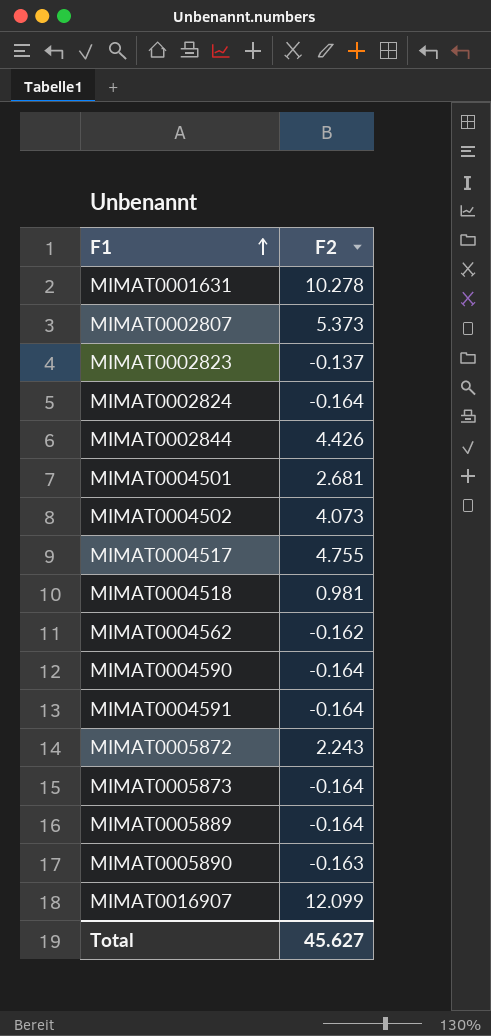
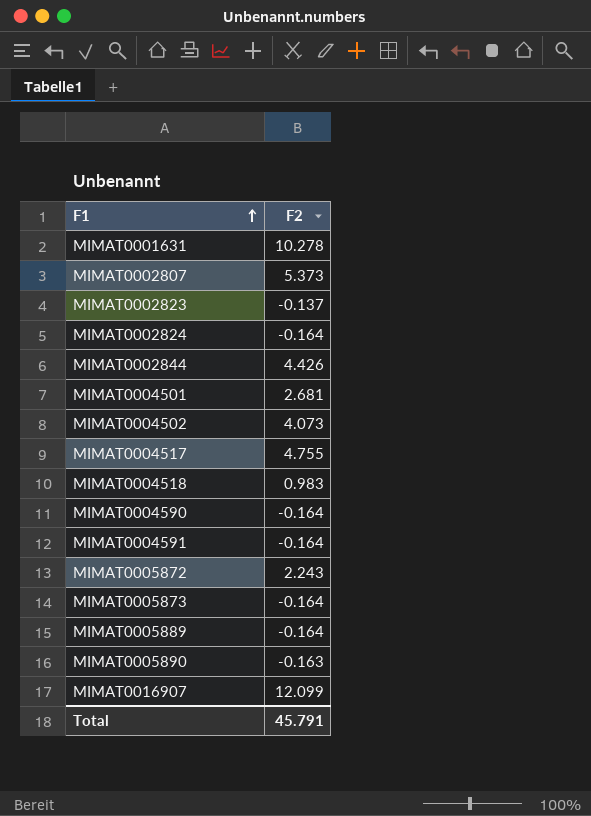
row MIMAT0004562: -0.162 -> none
MIMAT0004518 | F2: 0.981 -> 0.983
Total | F2: 45.627 -> 45.791

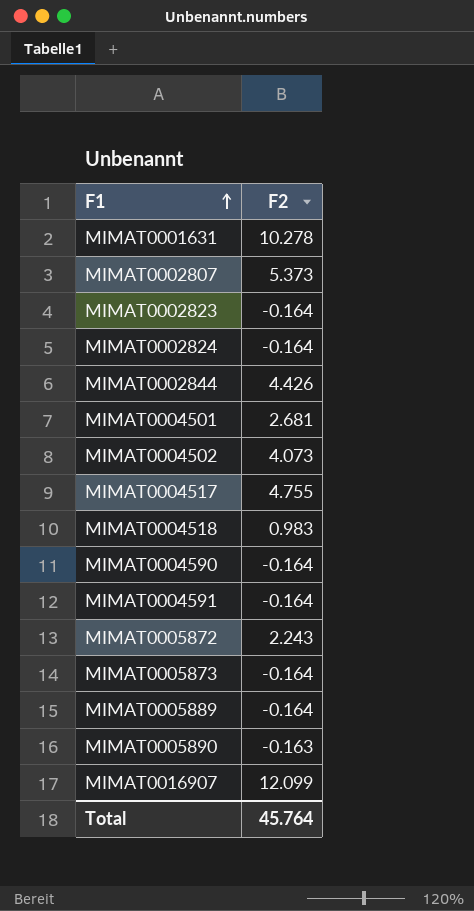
MIMAT0002823 | F2: -0.137 -> -0.164
Total | F2: 45.791 -> 45.764

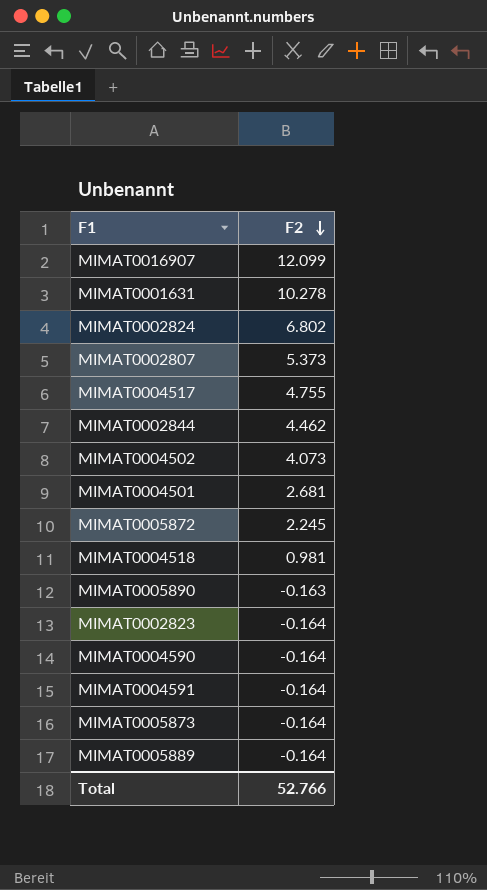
row order: F1 ascending -> F2 descending
MIMAT0002824 | F2: -0.164 -> 6.802
MIMAT0002844 | F2: 4.426 -> 4.462
MIMAT0005872 | F2: 2.243 -> 2.245
MIMAT0004518 | F2: 0.983 -> 0.981
Total | F2: 45.764 -> 52.766

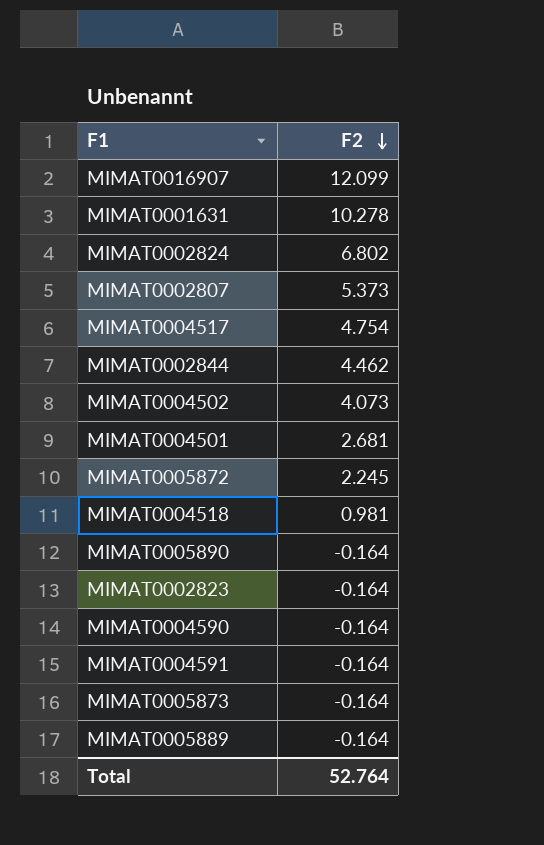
MIMAT0004517 | F2: 4.755 -> 4.754
MIMAT0005890 | F2: -0.163 -> -0.164
Total | F2: 52.766 -> 52.764

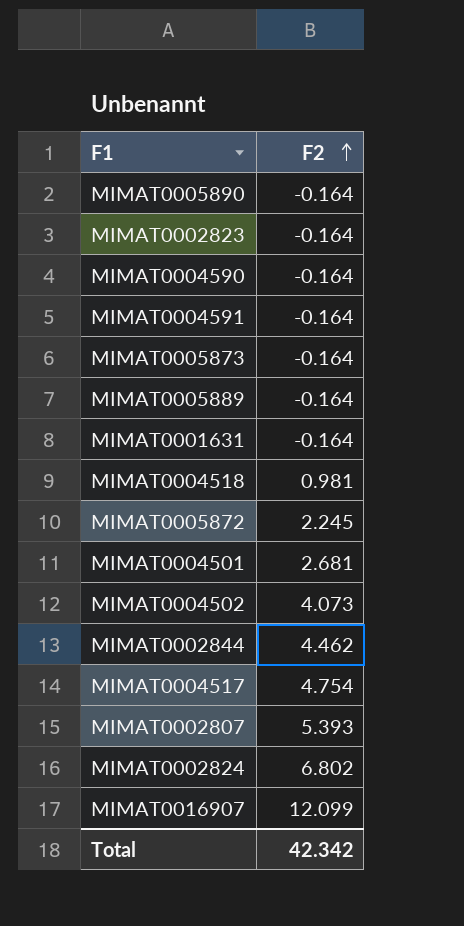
row order: F2 descending -> F2 ascending
MIMAT0001631 | F2: 10.278 -> -0.164
MIMAT0002807 | F2: 5.373 -> 5.393
Total | F2: 52.764 -> 42.342

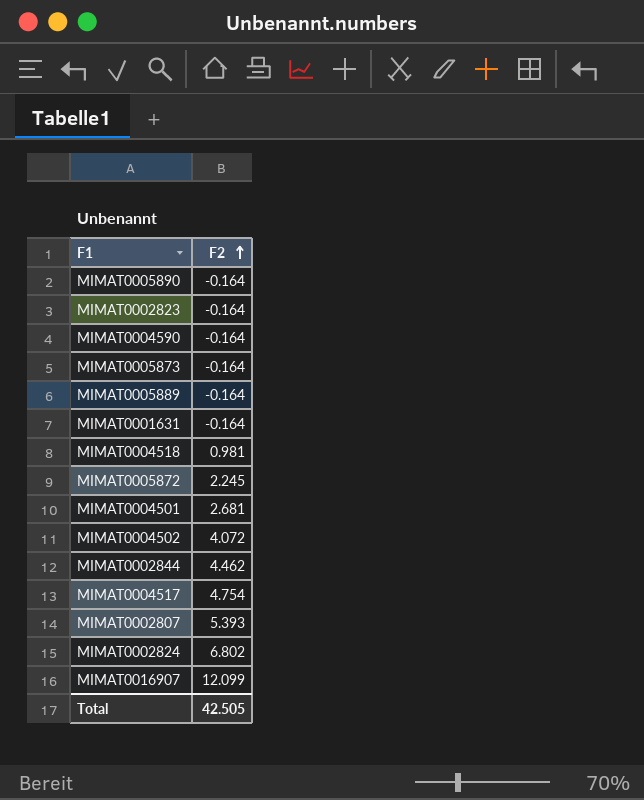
row MIMAT0004591: -0.164 -> none
MIMAT0004502 | F2: 4.073 -> 4.072
Total | F2: 42.342 -> 42.505

